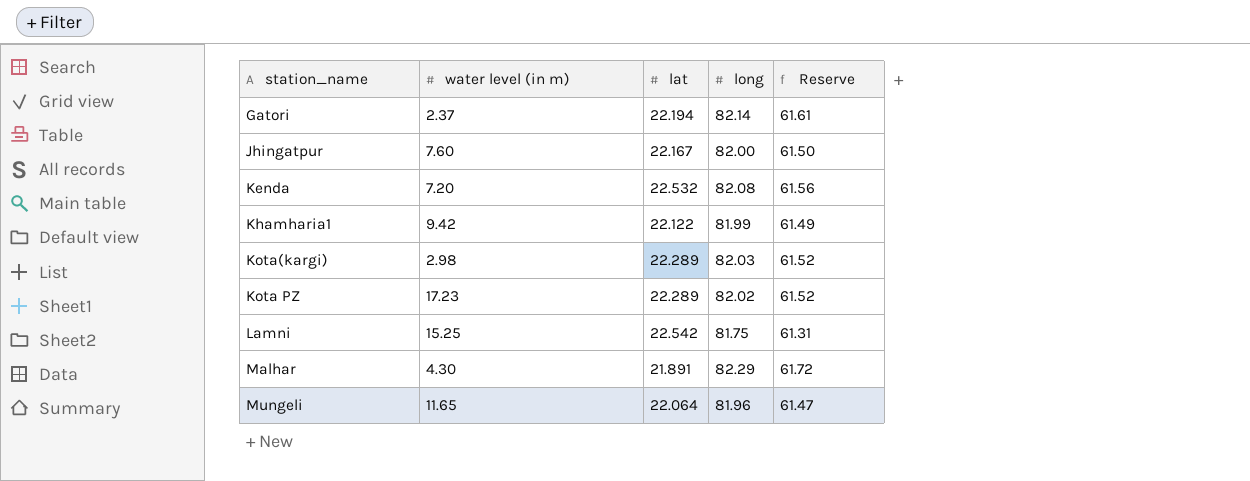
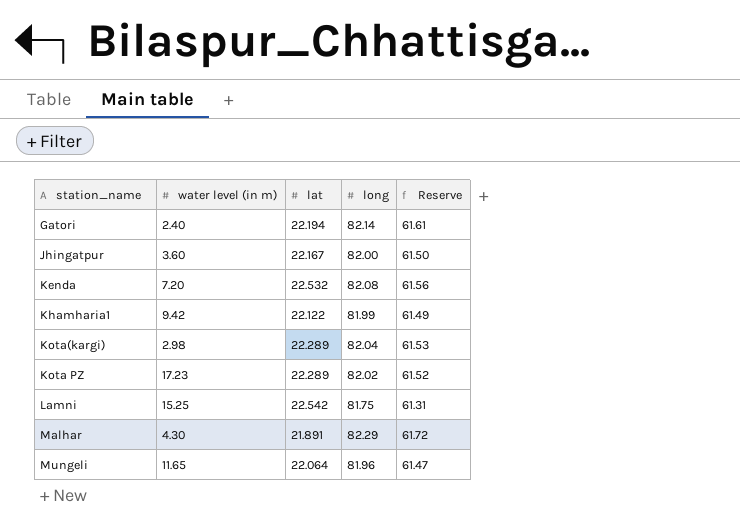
Gatori | water level (in m): 2.37 -> 2.40
Jhingatpur | water level (in m): 7.60 -> 3.60
Kota(kargi) | long: 82.03 -> 82.04
Kota(kargi) | Reserve: 61.52 -> 61.53

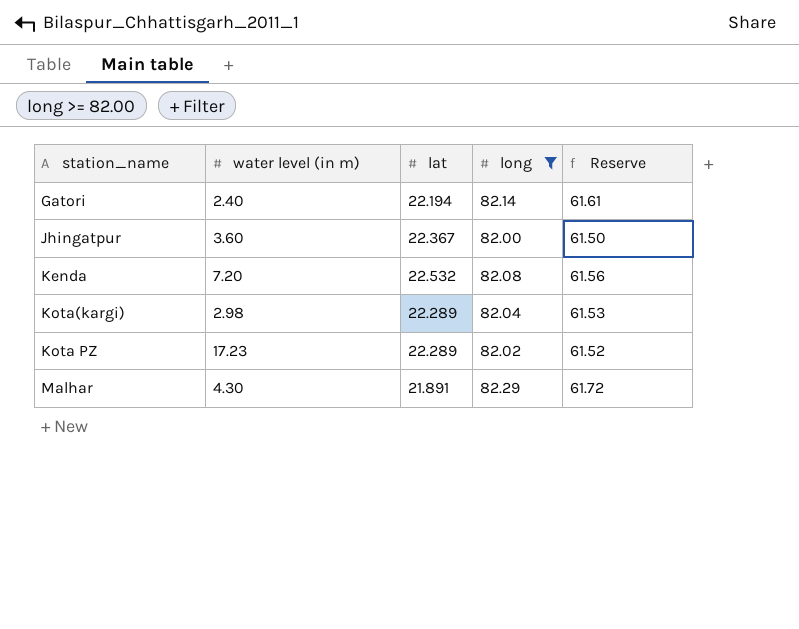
filter: none -> long >= 82.00
Jhingatpur | lat: 22.167 -> 22.367

